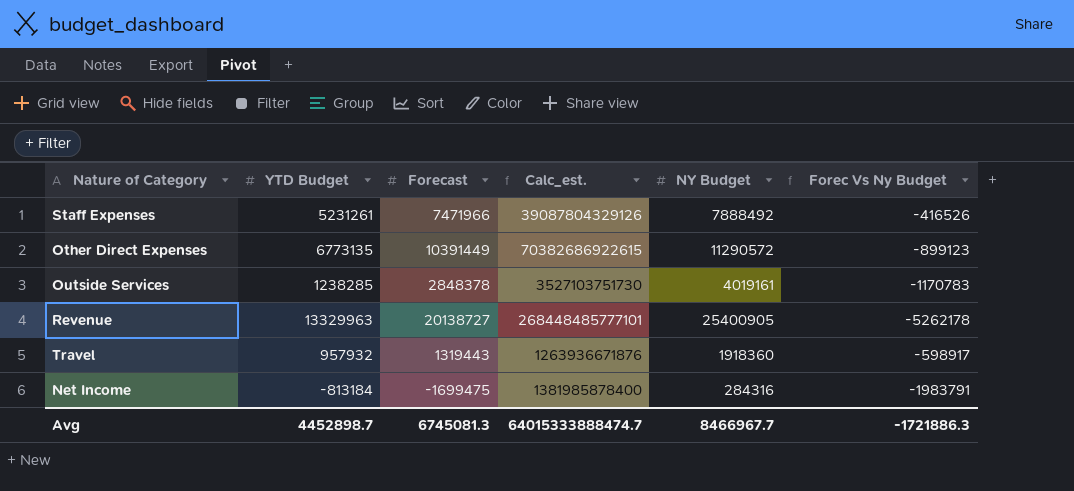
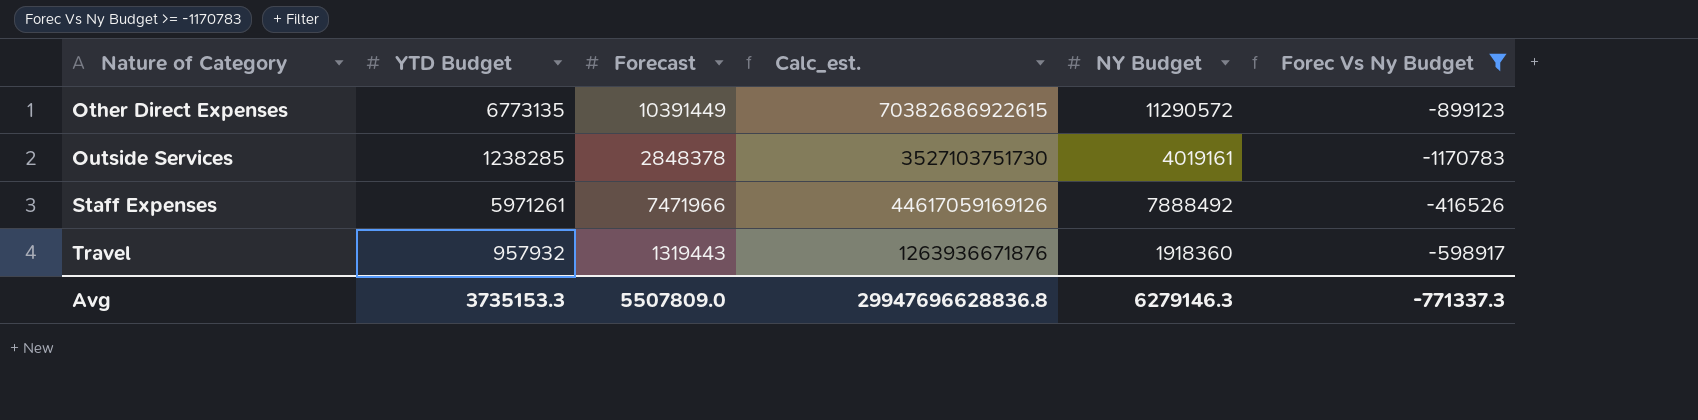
filter: none -> Forec Vs Ny Budget >= -1170783
row order: none -> Nature of Category ascending
Staff Expenses | YTD Budget: 5231261 -> 5971261
Staff Expenses | Calc_est.: 39087804329126 -> 44617059169126
Avg | YTD Budget: 4452898.7 -> 3735153.3
Avg | Forecast: 6745081.3 -> 5507809.0
Avg | Calc_est.: 64015333888474.7 -> 29947696628836.8
Avg | NY Budget: 8466967.7 -> 6279146.3
Avg | Forec Vs Ny Budget: -1721886.3 -> -771337.3

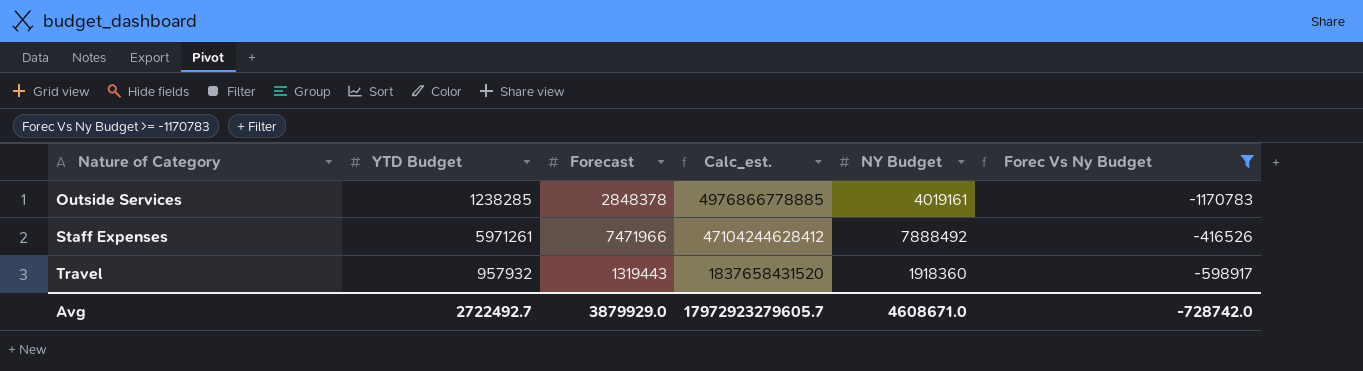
column Calc_est. | formula: [YTD Budget] * [Forecast] -> [YTD Budget] * [NY Budget]
row Other Direct Expenses: 6773135 | 10391449 | 70382686922615 | 11290572 | -899123 -> none
Avg | YTD Budget: 3735153.3 -> 2722492.7
Avg | Forecast: 5507809.0 -> 3879929.0
Avg | Calc_est.: 29947696628836.8 -> 17972923279605.7
Avg | NY Budget: 6279146.3 -> 4608671.0
Avg | Forec Vs Ny Budget: -771337.3 -> -728742.0

